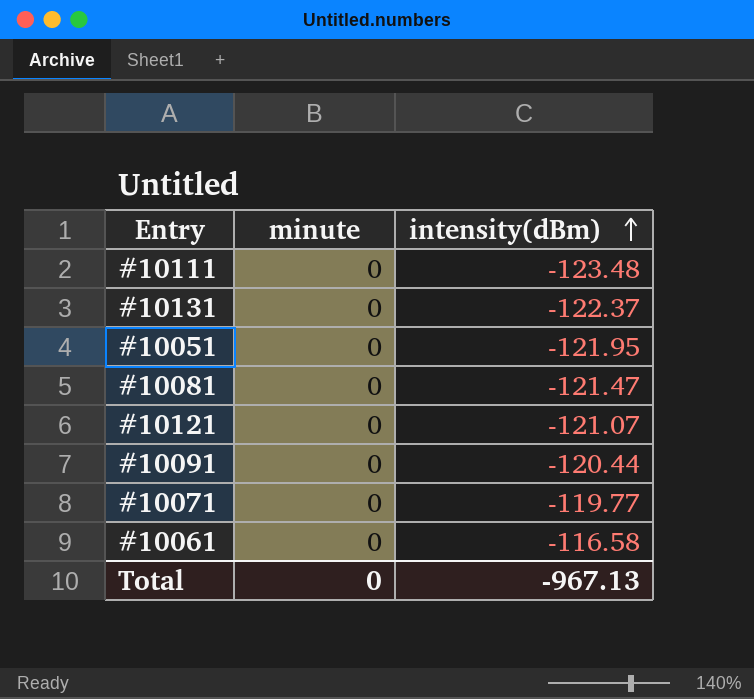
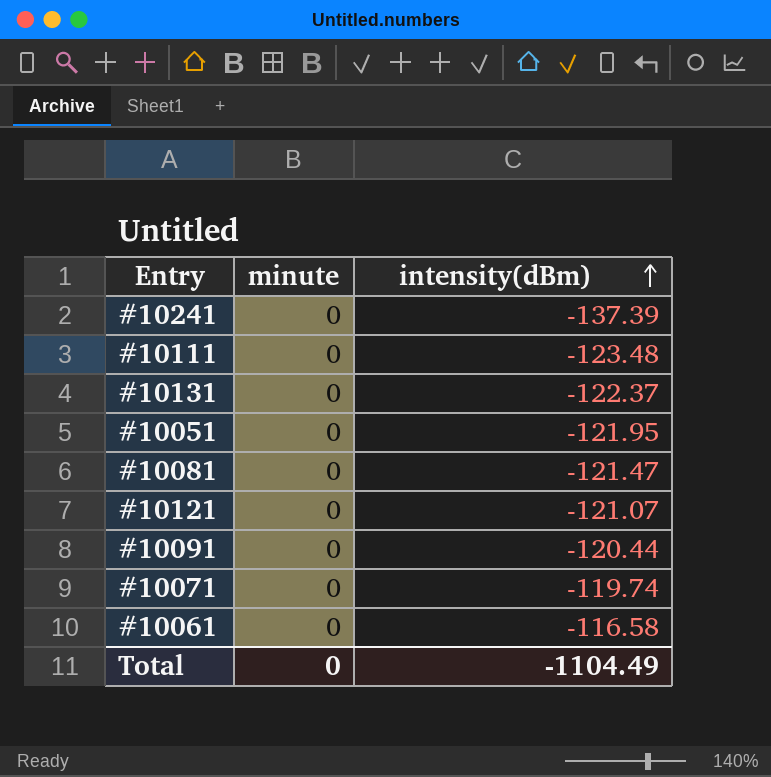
row #10241: none -> 0 | -137.39
#10071 | intensity(dBm): -119.77 -> -119.74
Total | intensity(dBm): -967.13 -> -1104.49

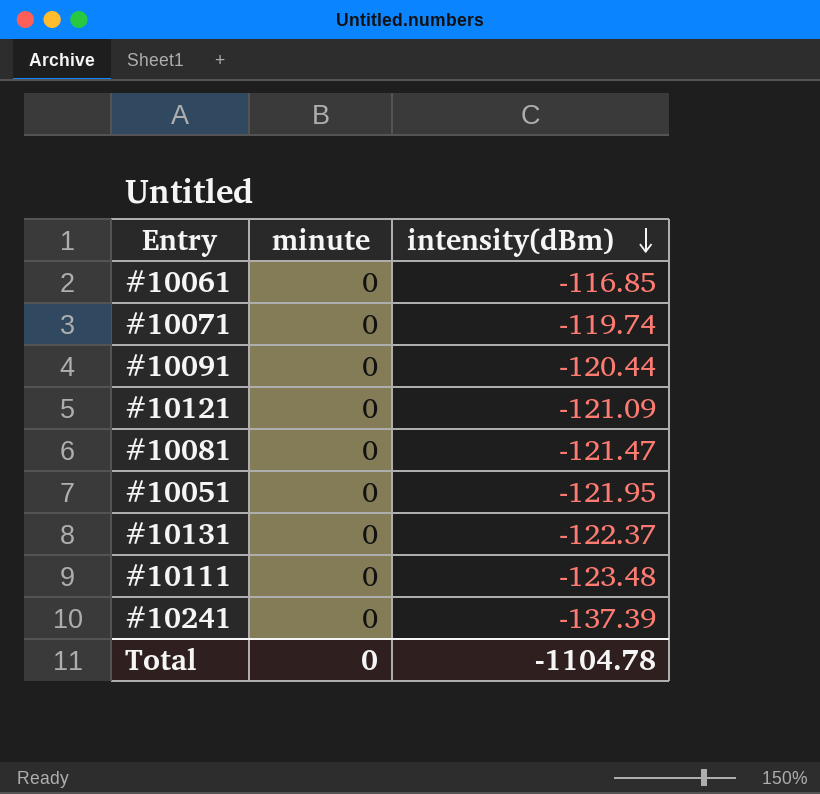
row order: intensity(dBm) ascending -> intensity(dBm) descending
#10061 | intensity(dBm): -116.58 -> -116.85
#10121 | intensity(dBm): -121.07 -> -121.09
Total | intensity(dBm): -1104.49 -> -1104.78

